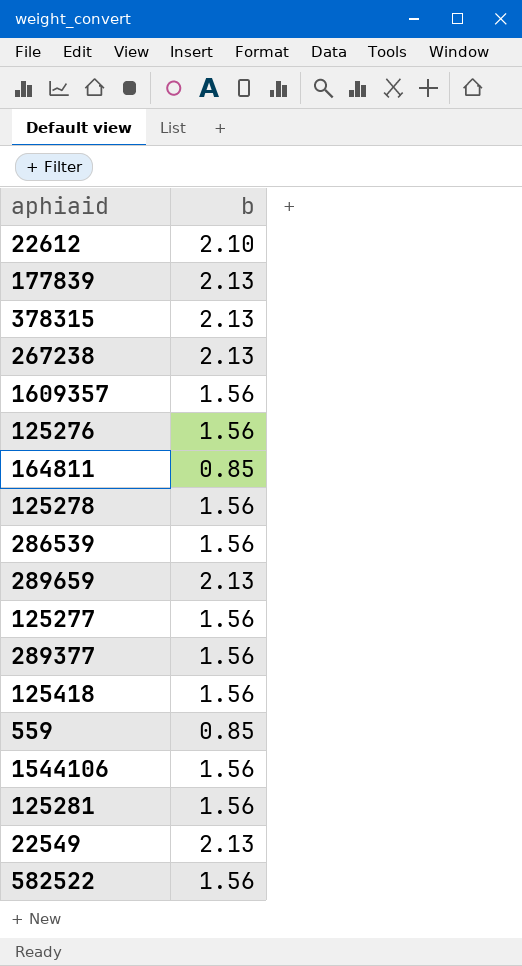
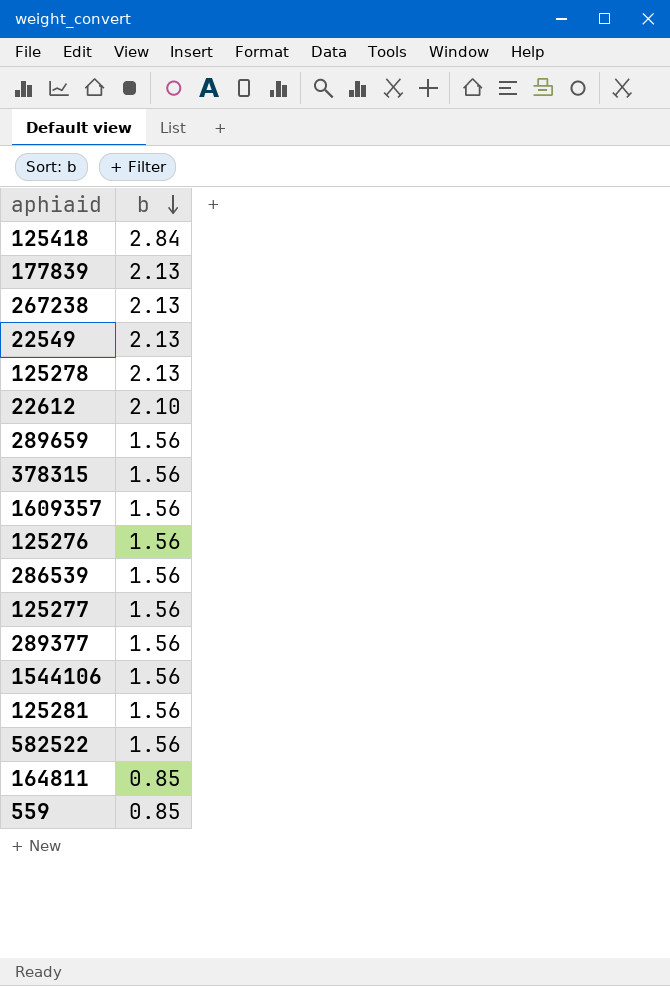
row order: none -> b descending
125418 | b: 1.56 -> 2.84
125278 | b: 1.56 -> 2.13
289659 | b: 2.13 -> 1.56
378315 | b: 2.13 -> 1.56

